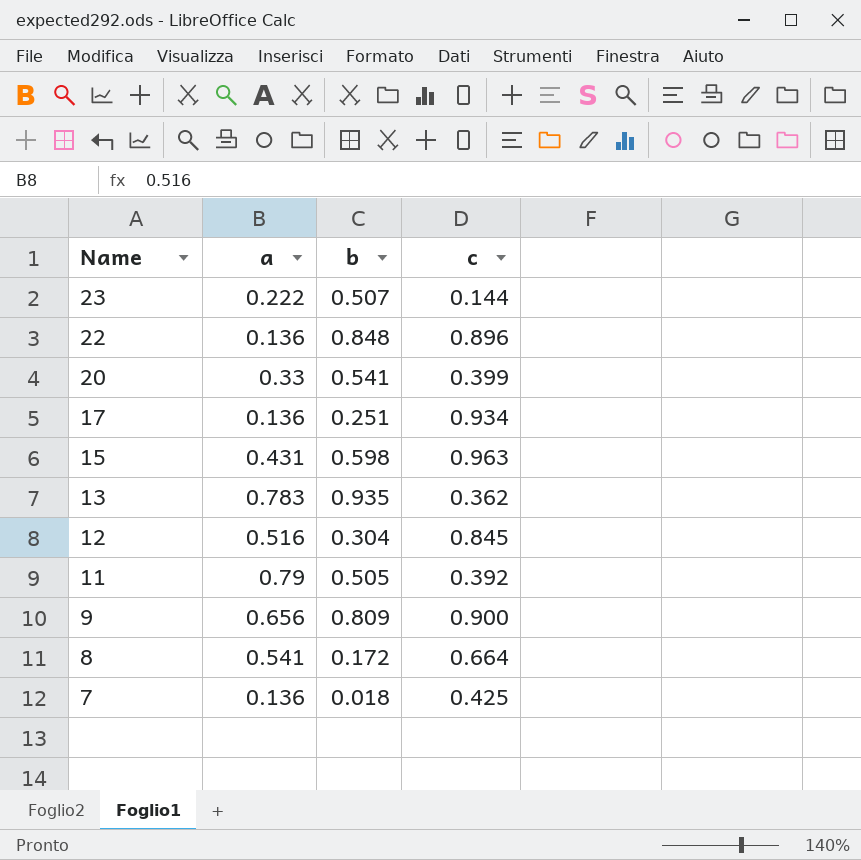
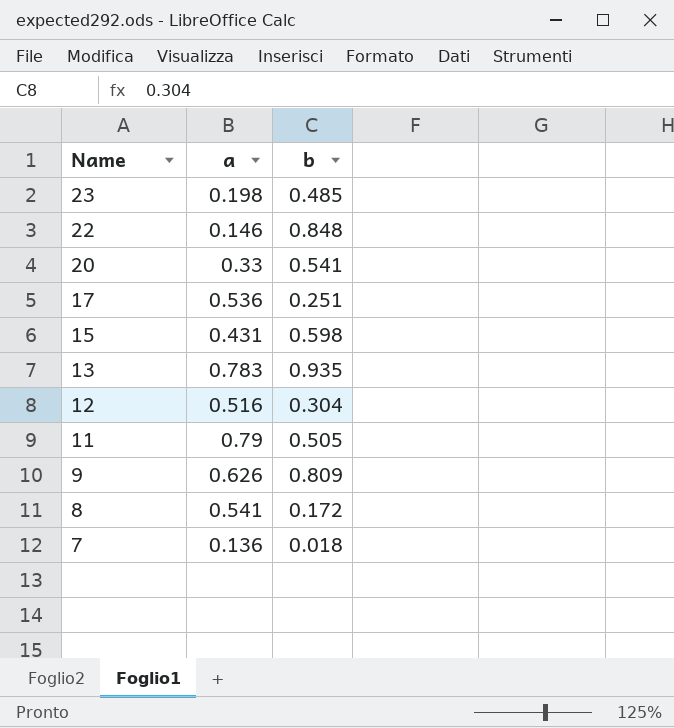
column c | position: 4 -> none
23 | a: 0.222 -> 0.198
23 | b: 0.507 -> 0.485
22 | a: 0.136 -> 0.146
17 | a: 0.136 -> 0.536
9 | a: 0.656 -> 0.626

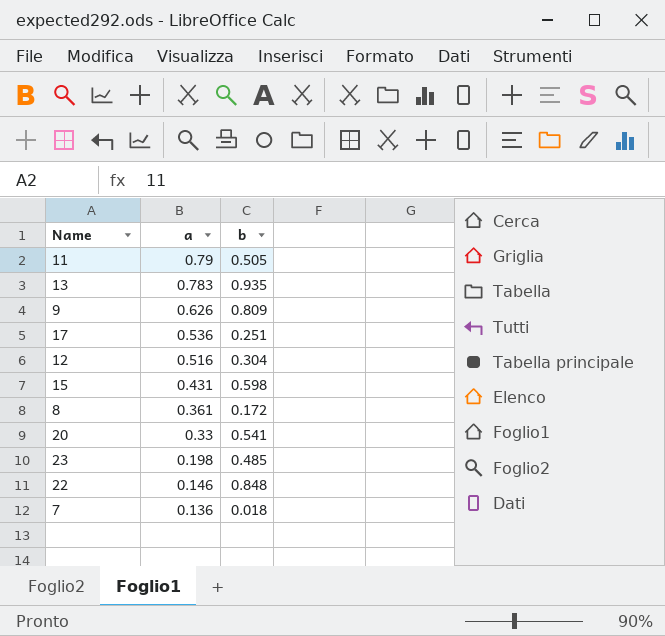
row order: Name descending -> a descending
8 | a: 0.541 -> 0.361

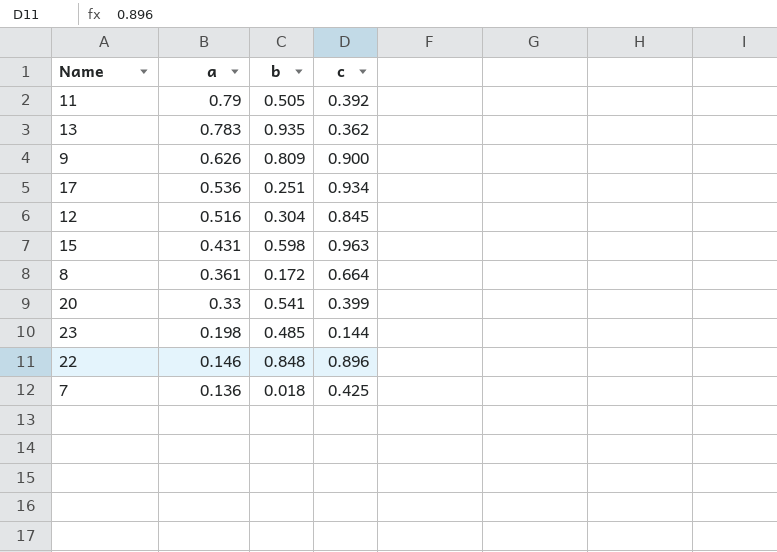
column c | position: none -> 4

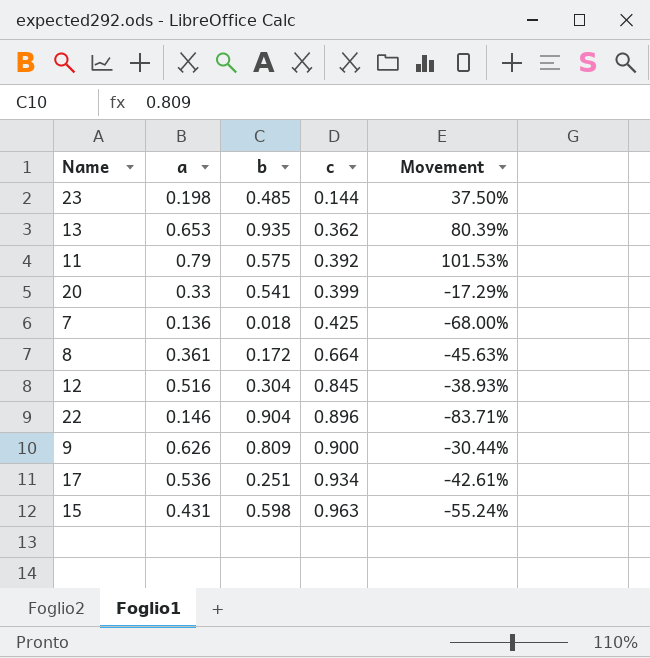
row order: a descending -> c ascending
column Movement | formula: none -> ([a] - [c]) / [c]
13 | a: 0.783 -> 0.653
11 | b: 0.505 -> 0.575
22 | b: 0.848 -> 0.904

